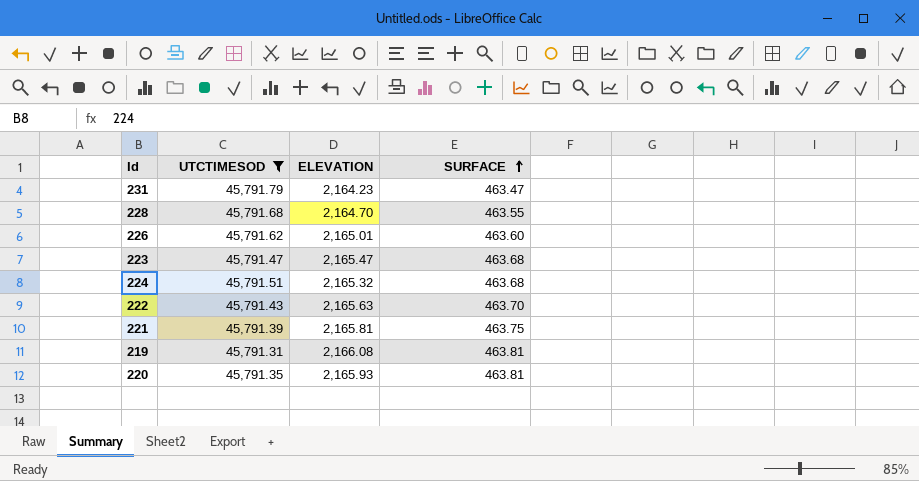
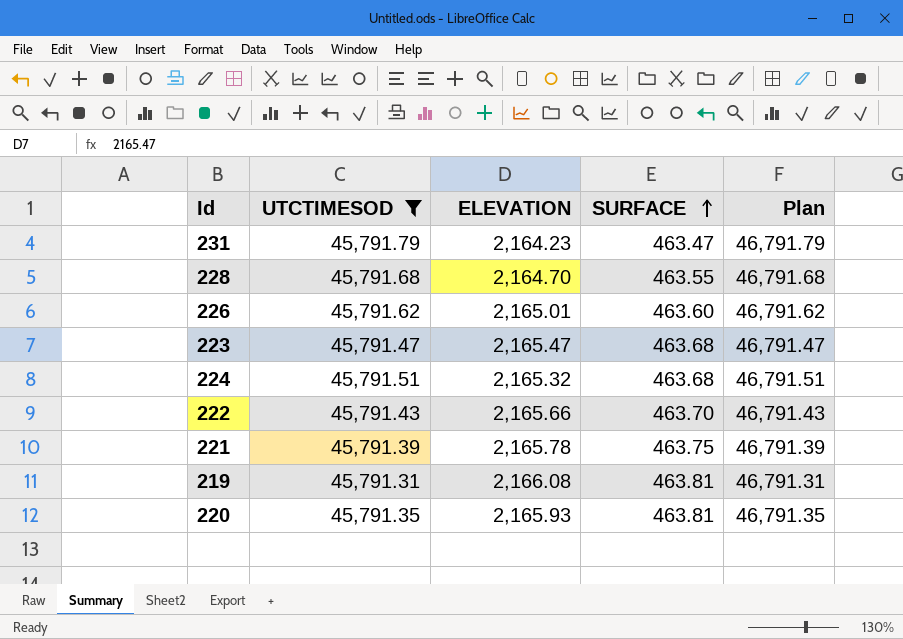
column Plan | formula: none -> [UTCTIMESOD] + 1000
222 | ELEVATION: 2,165.63 -> 2,165.66
221 | ELEVATION: 2,165.81 -> 2,165.78

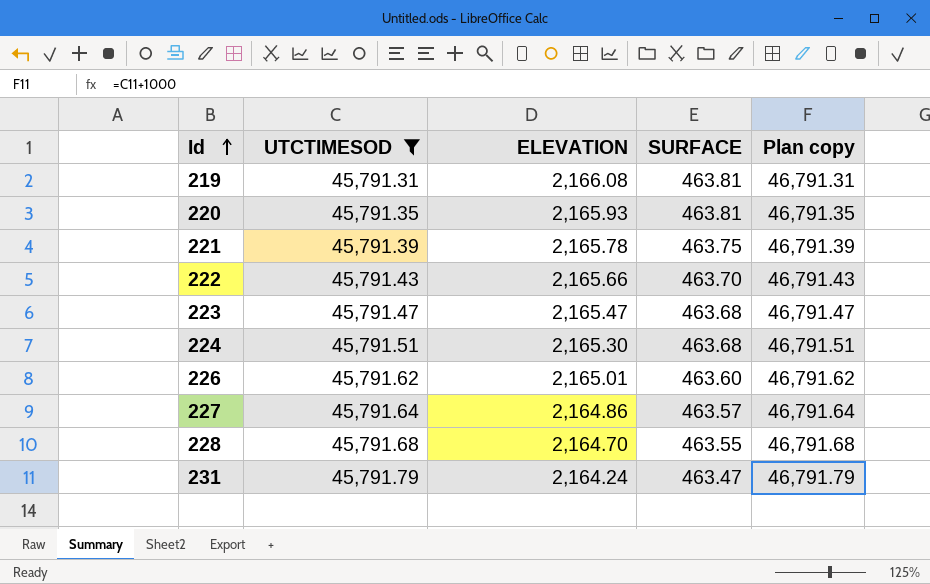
row order: SURFACE ascending -> Id ascending
column name: Plan -> Plan copy
224 | ELEVATION: 2,165.32 -> 2,165.30
row 227: none -> 45,791.64 | 2,164.86 | 463.57 | 46,791.64
231 | ELEVATION: 2,164.23 -> 2,164.24

